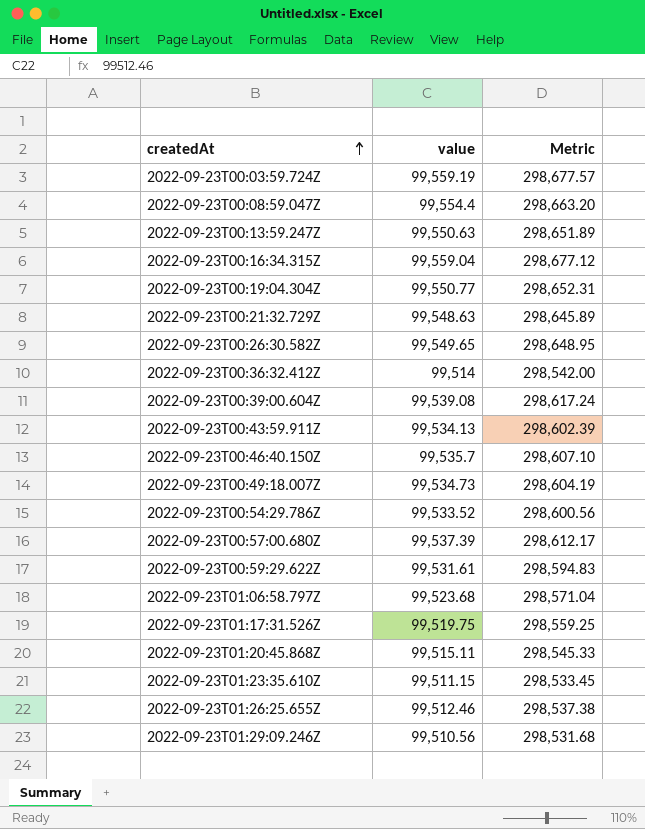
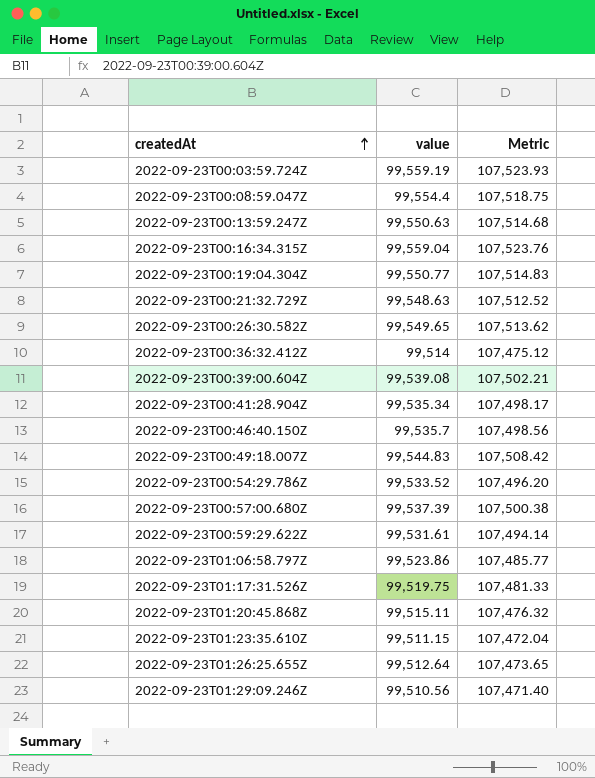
column Metric | formula: [value] * 3 -> [value] * 1.08
row 2022-09-23T00:43:59.911Z: 99,534.13 | 298,602.39 -> none
row 2022-09-23T00:41:28.904Z: none -> 99,535.34 | 107,498.17
2022-09-23T00:49:18.007Z | value: 99,534.73 -> 99,544.83
2022-09-23T01:06:58.797Z | value: 99,523.68 -> 99,523.86
2022-09-23T01:26:25.655Z | value: 99,512.46 -> 99,512.64

